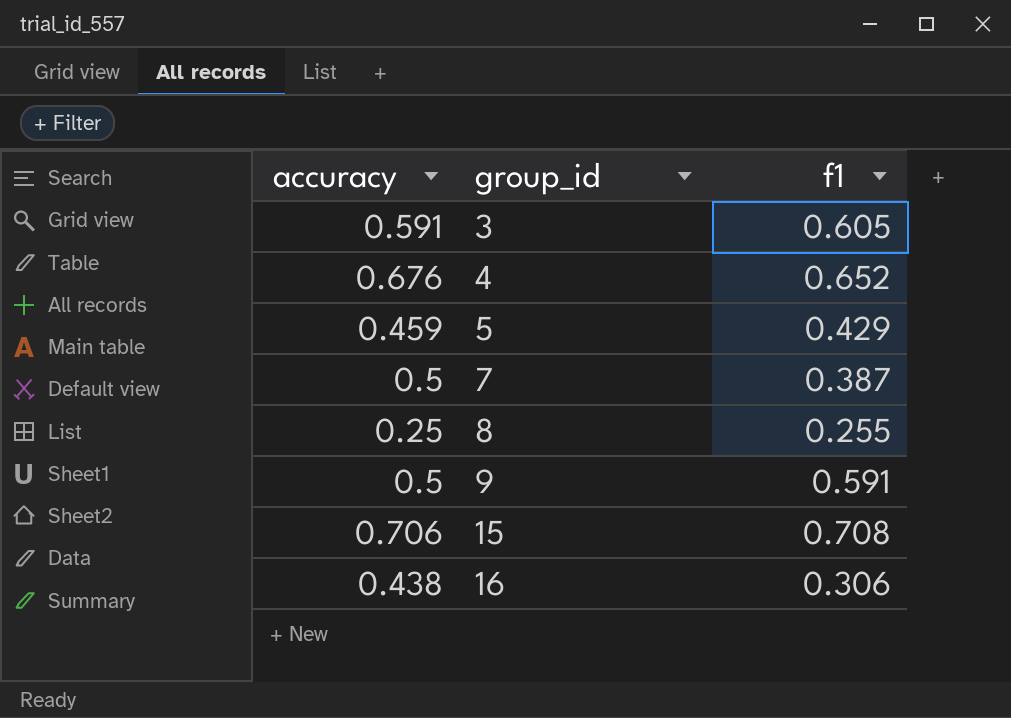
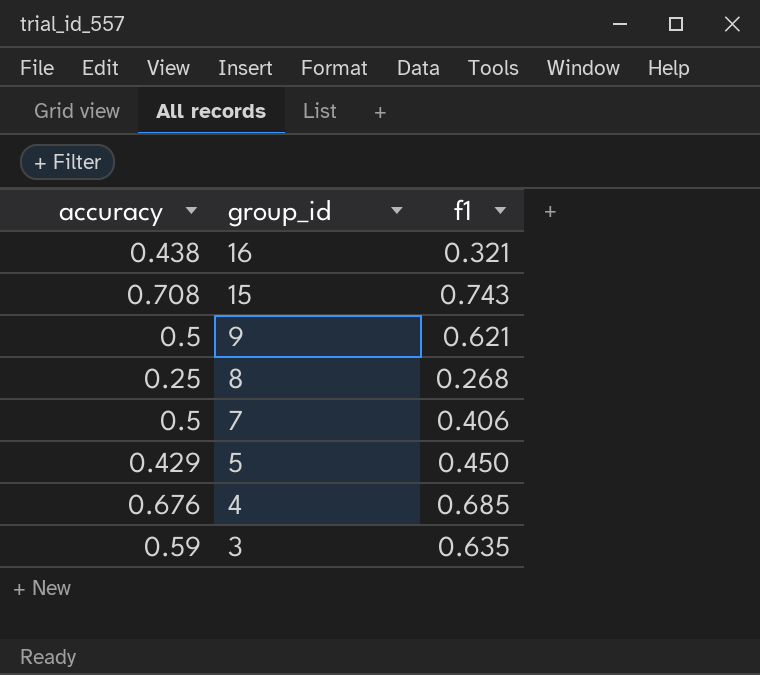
row order: group_id ascending -> group_id descending
16 | f1: 0.306 -> 0.321
15 | accuracy: 0.706 -> 0.708
15 | f1: 0.708 -> 0.743
9 | f1: 0.591 -> 0.621
8 | f1: 0.255 -> 0.268
7 | f1: 0.387 -> 0.406
5 | accuracy: 0.459 -> 0.429
5 | f1: 0.429 -> 0.450
4 | f1: 0.652 -> 0.685
3 | accuracy: 0.591 -> 0.59
3 | f1: 0.605 -> 0.635

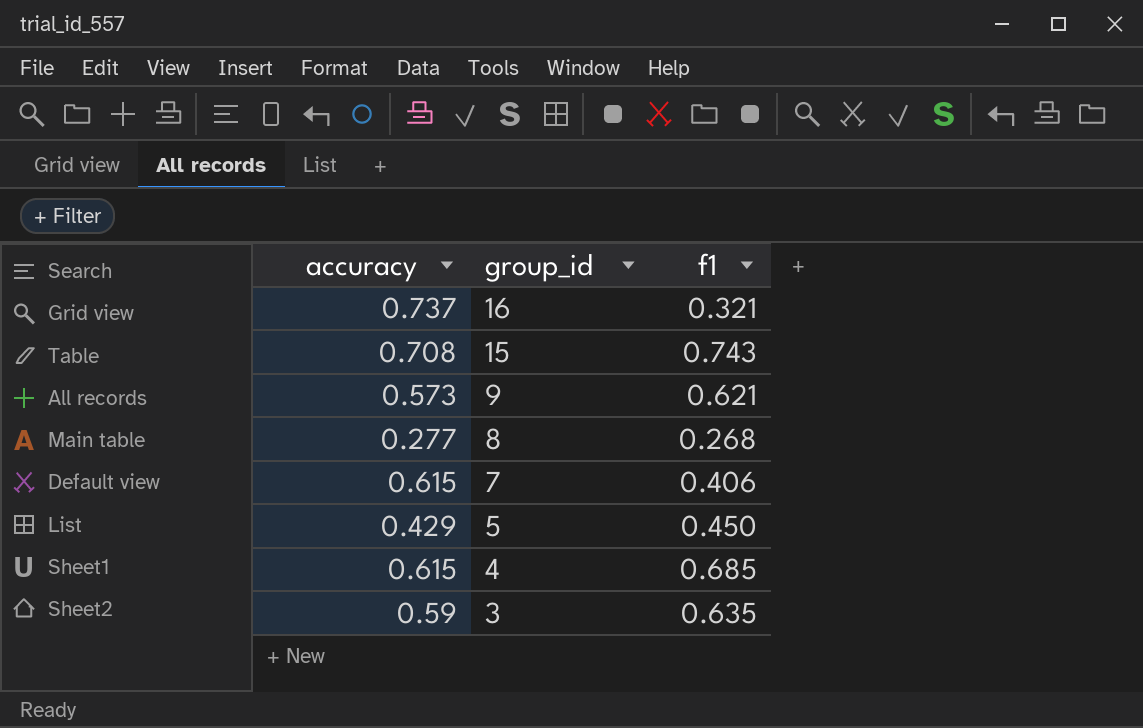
16 | accuracy: 0.438 -> 0.737
9 | accuracy: 0.5 -> 0.573
8 | accuracy: 0.25 -> 0.277
7 | accuracy: 0.5 -> 0.615
4 | accuracy: 0.676 -> 0.615

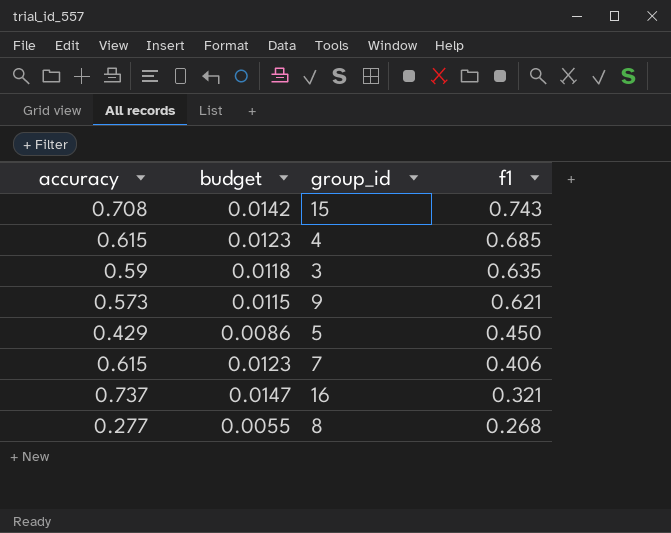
row order: group_id descending -> f1 descending
column budget | formula: none -> [accuracy] * 0.02

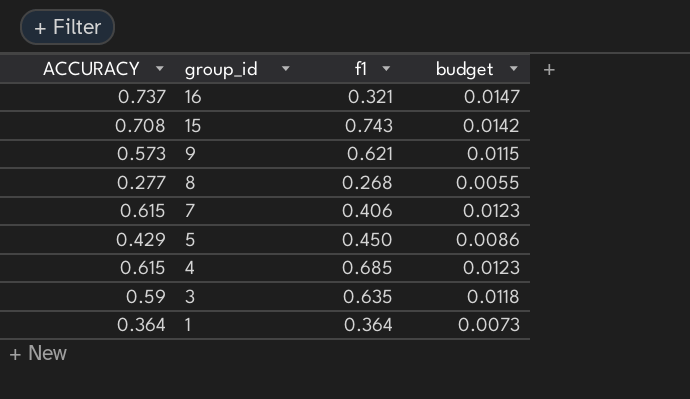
row order: f1 descending -> group_id descending
column name: accuracy -> ACCURACY
column budget | position: 2 -> 4
row 1: none -> 0.364 | 0.364 | 0.0073

